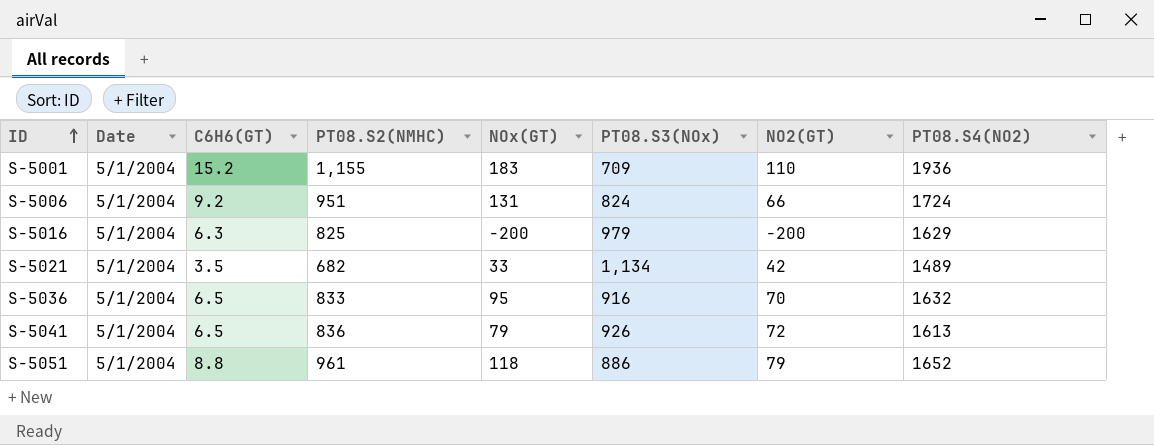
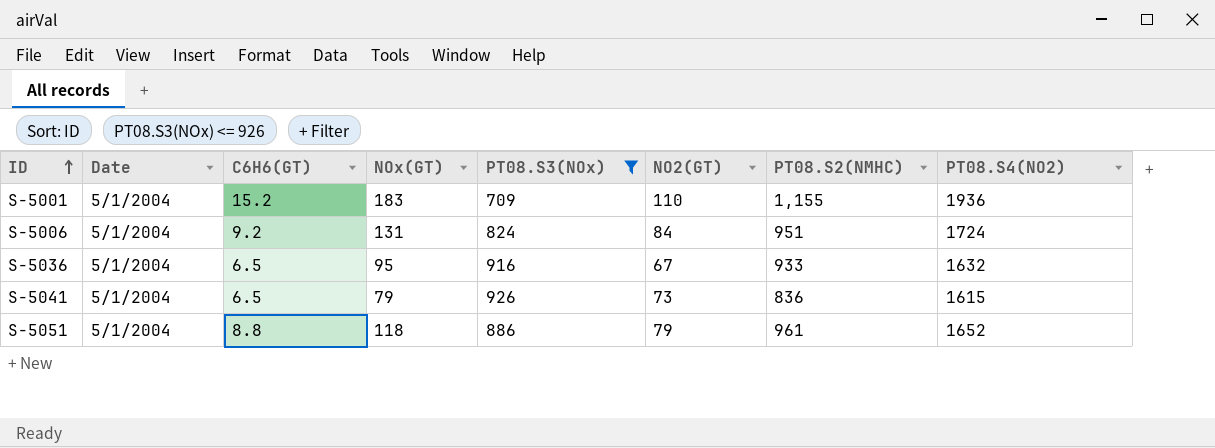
filter: none -> PT08.S3(NOx) <= 926
column PT08.S2(NMHC) | position: 4 -> 7
S-5006 | NO2(GT): 66 -> 84
S-5036 | NO2(GT): 70 -> 67
S-5036 | PT08.S2(NMHC): 833 -> 933
S-5041 | NO2(GT): 72 -> 73
S-5041 | PT08.S4(NO2): 1613 -> 1615

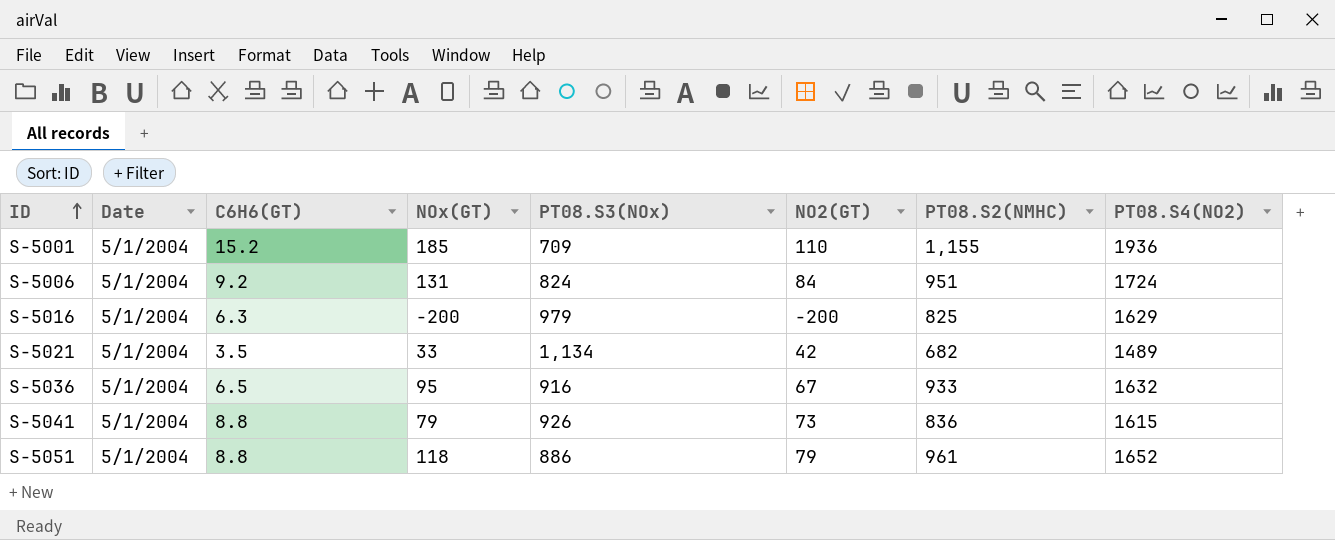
filter: PT08.S3(NOx) <= 926 -> none
S-5001 | NOx(GT): 183 -> 185
S-5041 | C6H6(GT): 6.5 -> 8.8

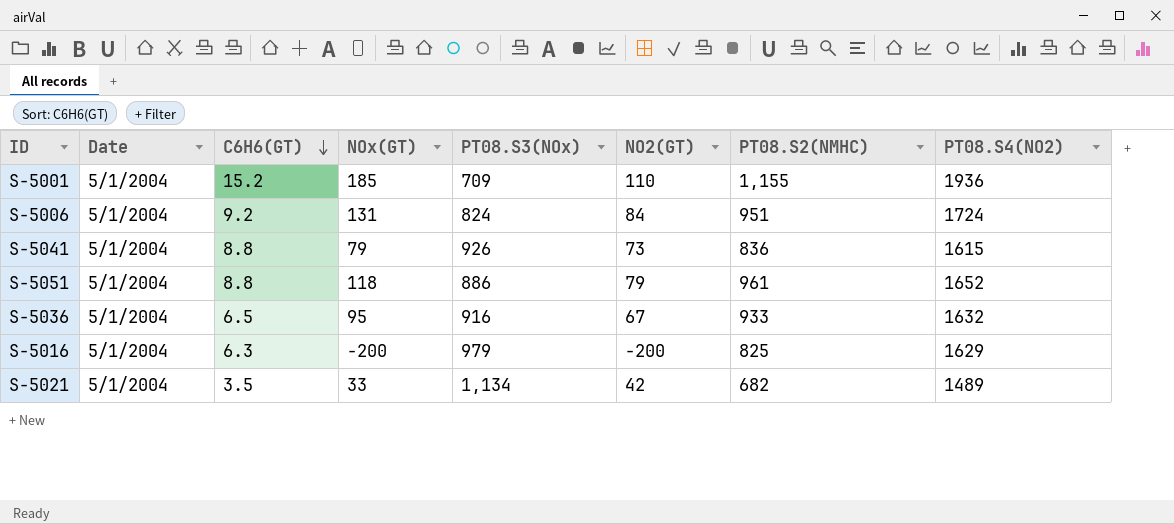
row order: ID ascending -> C6H6(GT) descending

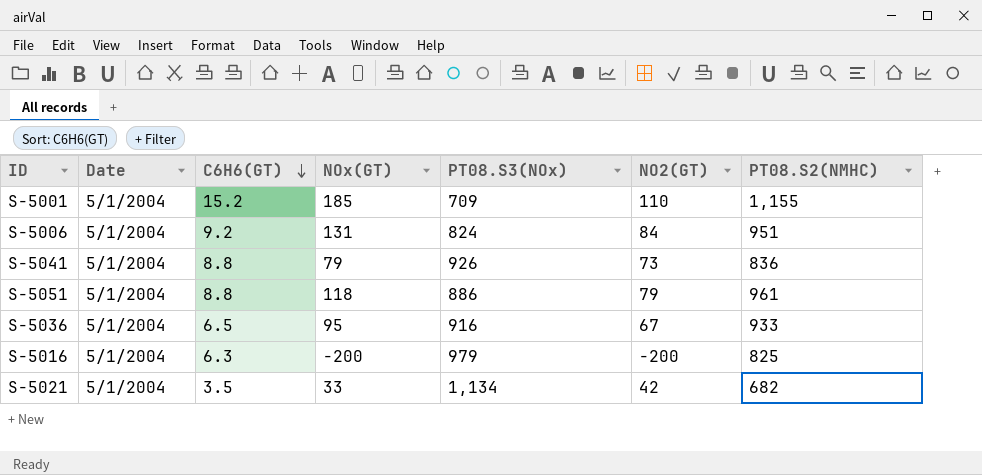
column PT08.S4(NO2) | position: 8 -> none

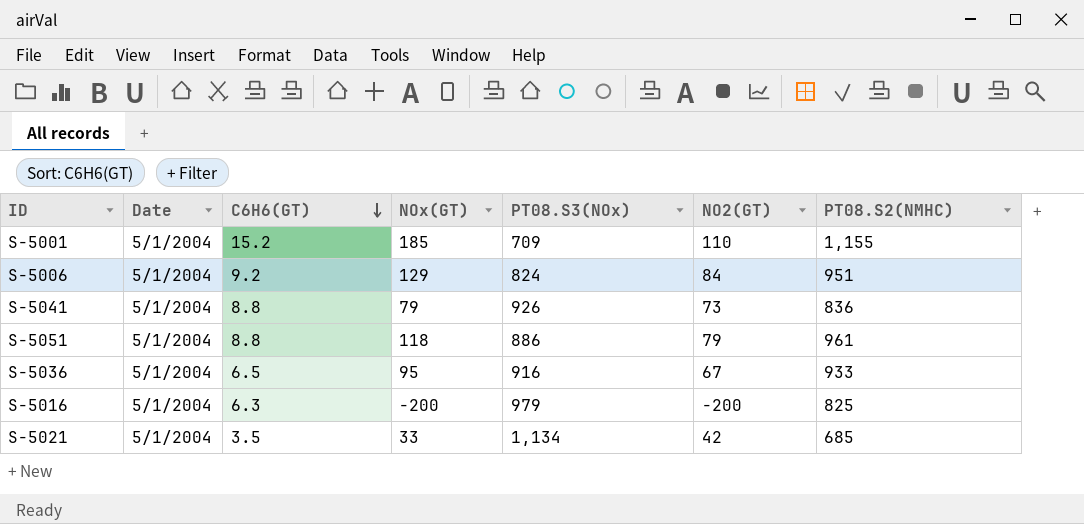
S-5006 | NOx(GT): 131 -> 129
S-5021 | PT08.S2(NMHC): 682 -> 685

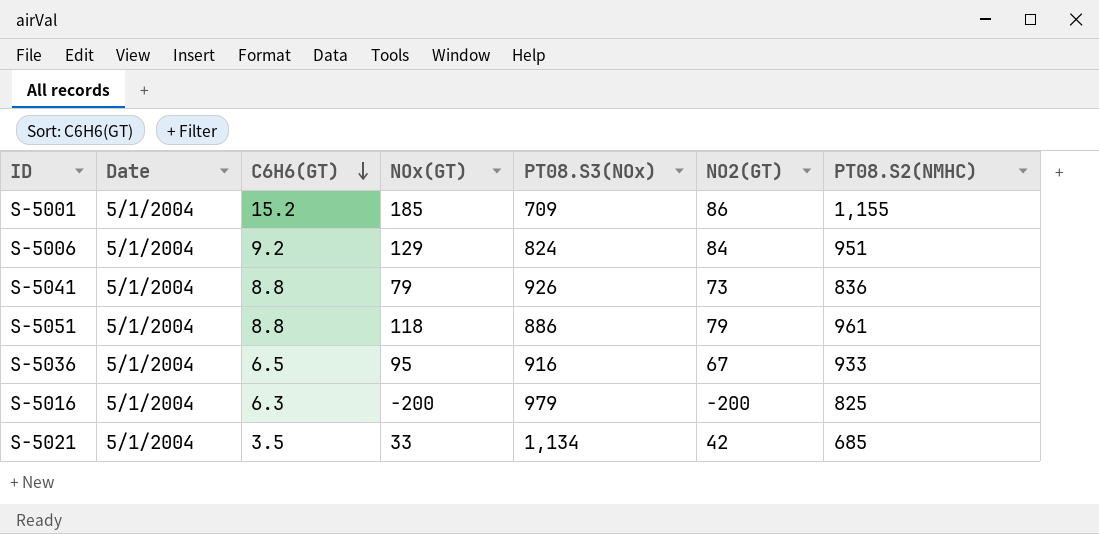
S-5001 | NO2(GT): 110 -> 86

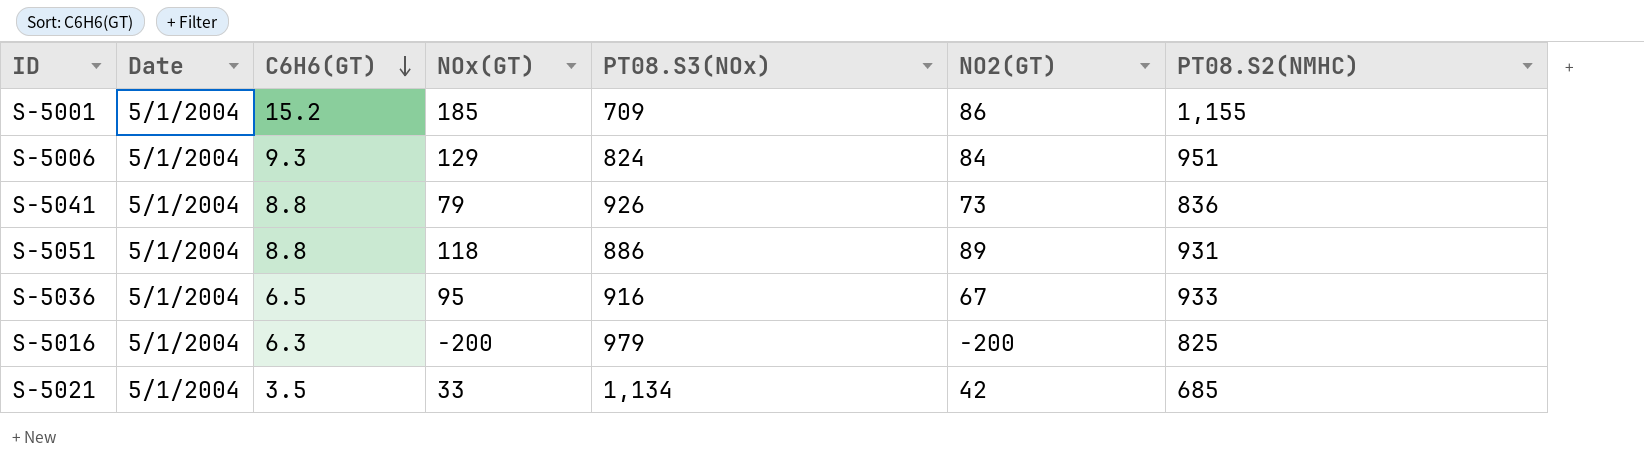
S-5006 | C6H6(GT): 9.2 -> 9.3
S-5051 | NO2(GT): 79 -> 89
S-5051 | PT08.S2(NMHC): 961 -> 931

